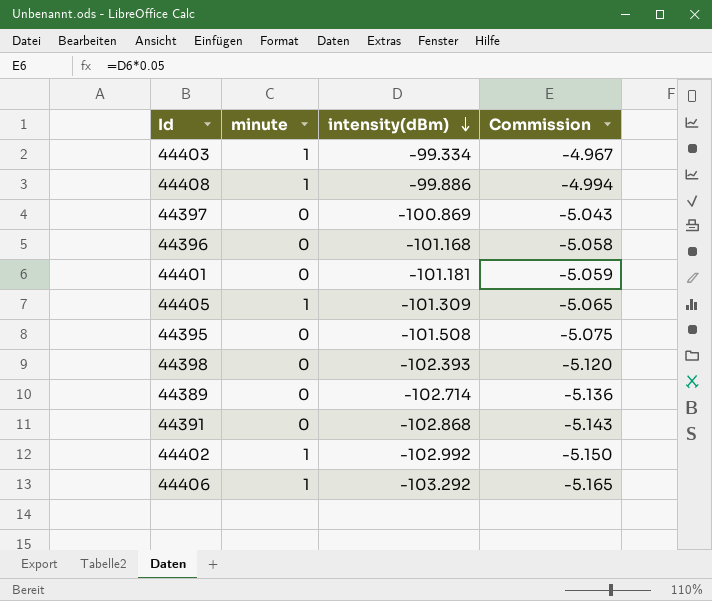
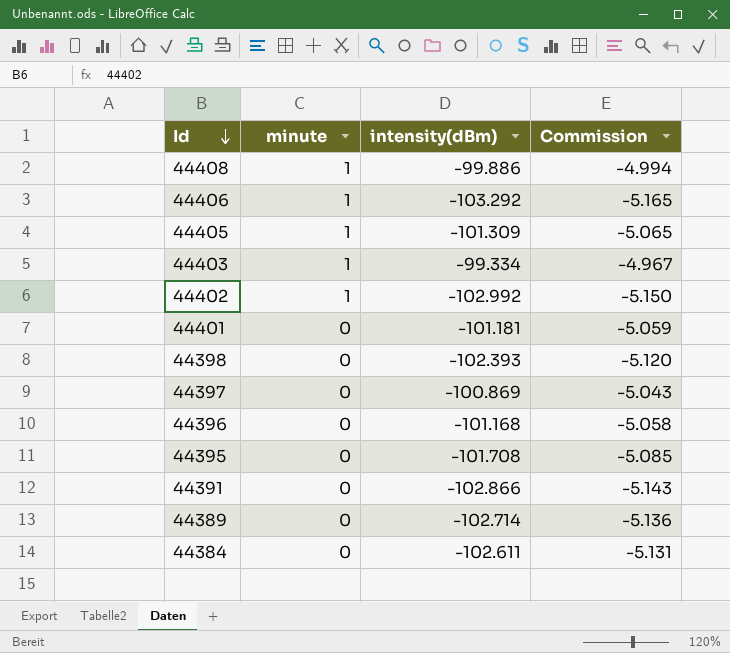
row order: intensity(dBm) descending -> Id descending
44395 | intensity(dBm): -101.508 -> -101.708
44395 | Commission: -5.075 -> -5.085
44391 | intensity(dBm): -102.868 -> -102.866
row 44384: none -> 0 | -102.611 | -5.131

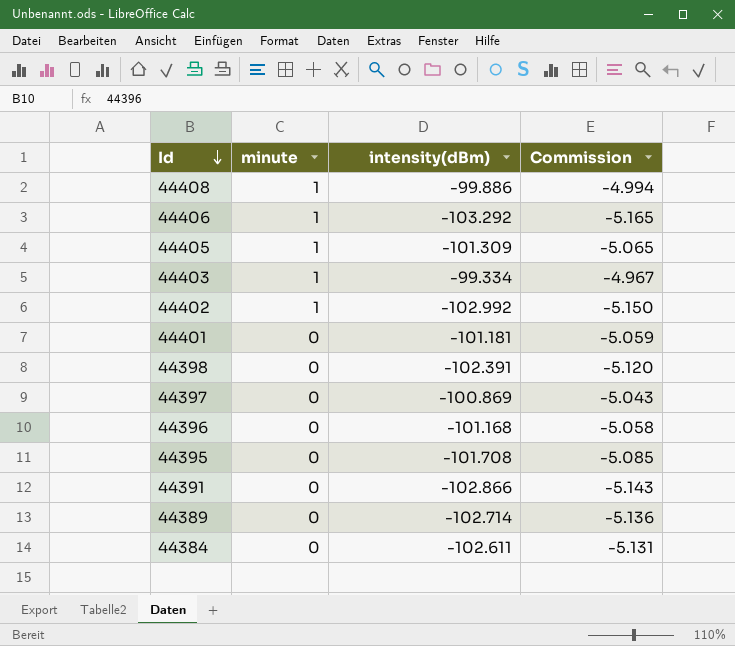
44398 | intensity(dBm): -102.393 -> -102.391

